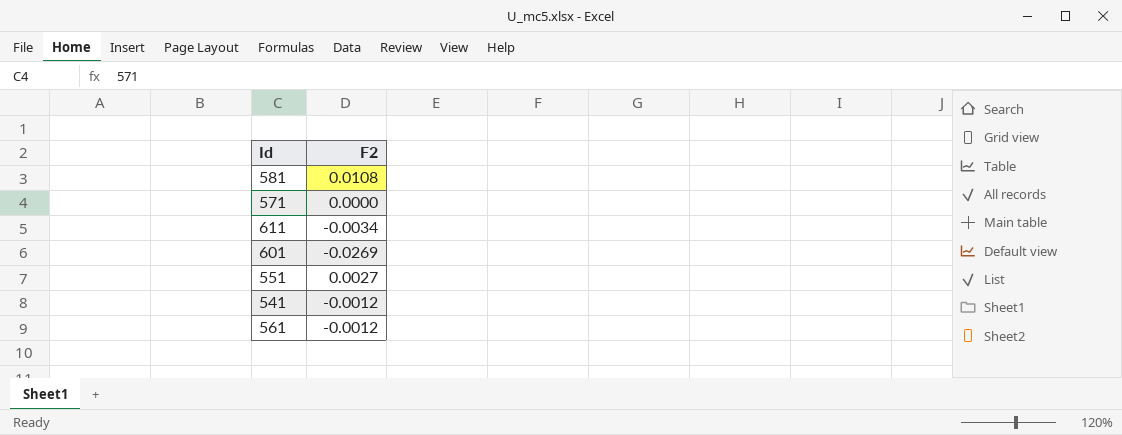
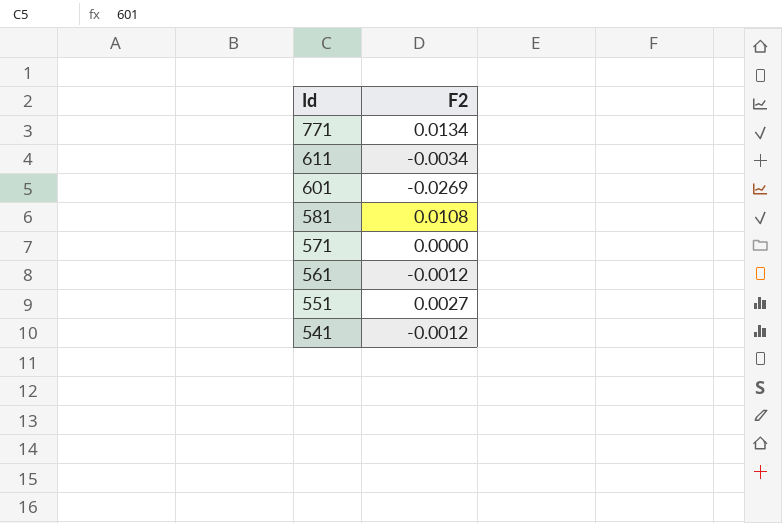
row order: none -> Id descending
row 771: none -> 0.0134

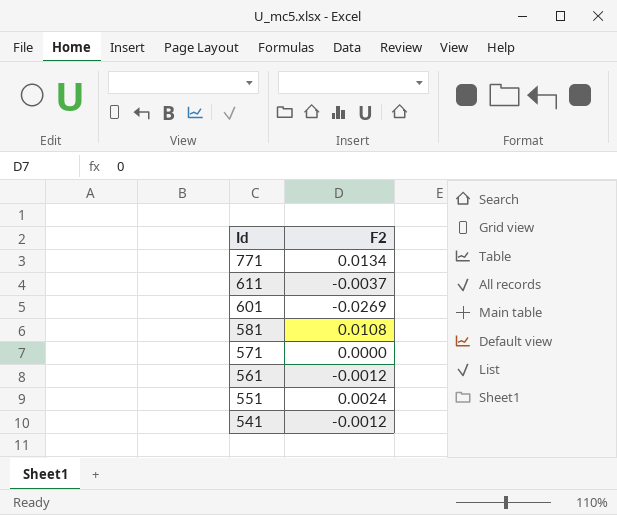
611 | F2: -0.0034 -> -0.0037
551 | F2: 0.0027 -> 0.0024

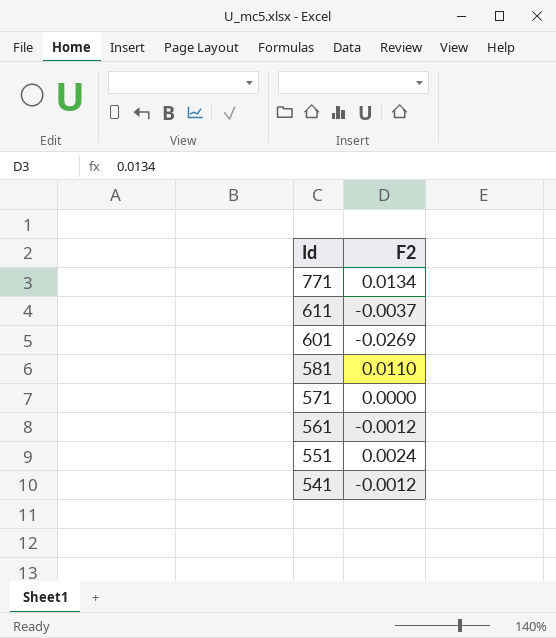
581 | F2: 0.0108 -> 0.0110

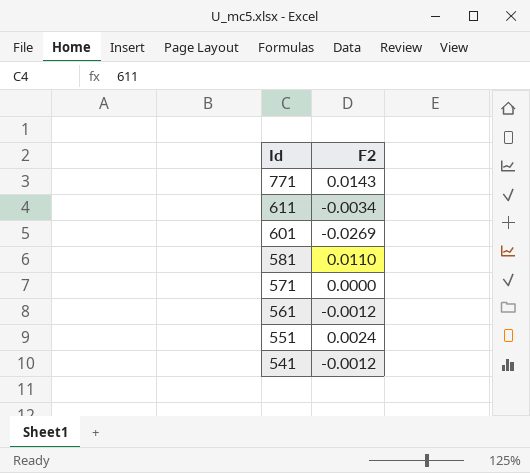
771 | F2: 0.0134 -> 0.0143
611 | F2: -0.0037 -> -0.0034

